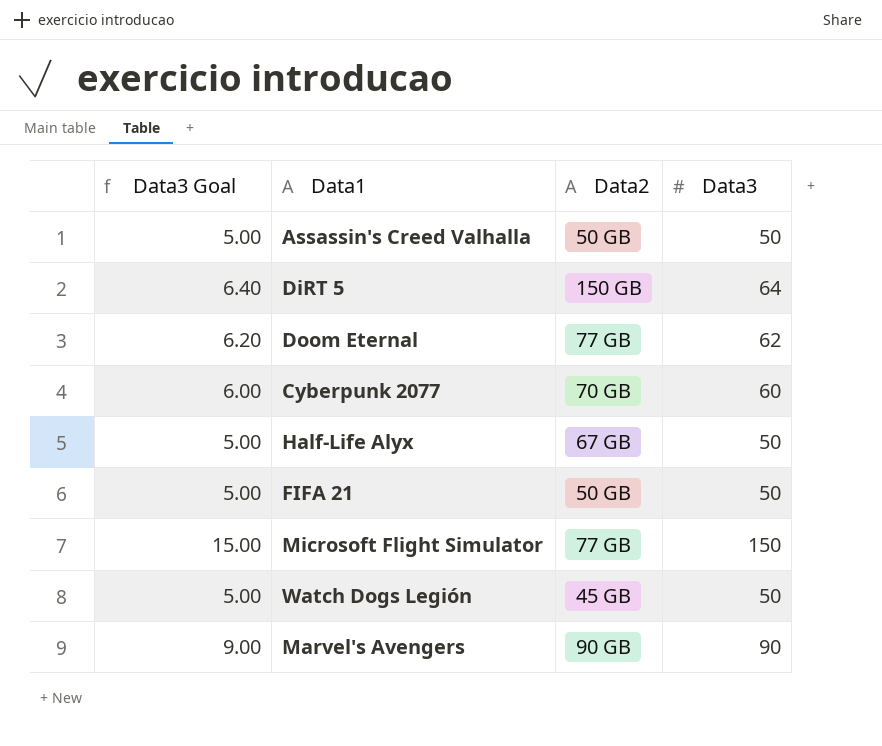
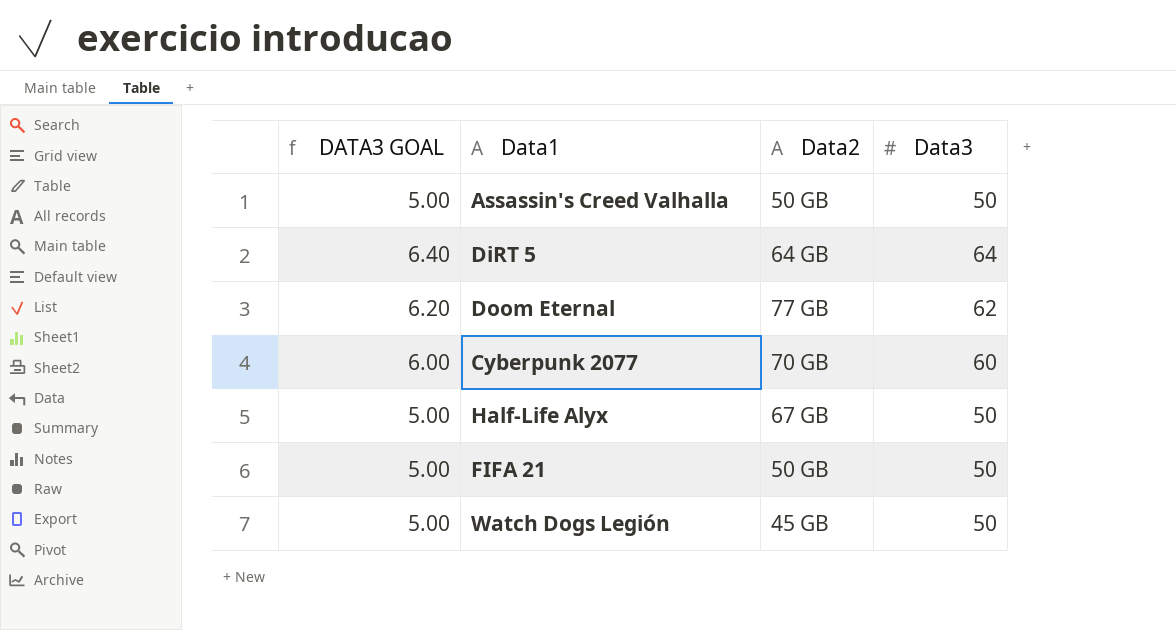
column name: Data3 Goal -> DATA3 GOAL
row Microsoft Flight Simulator: 15.00 | 77 GB | 150 -> none
row Marvel's Avengers: 9.00 | 90 GB | 90 -> none
DiRT 5 | Data2: 150 GB -> 64 GB

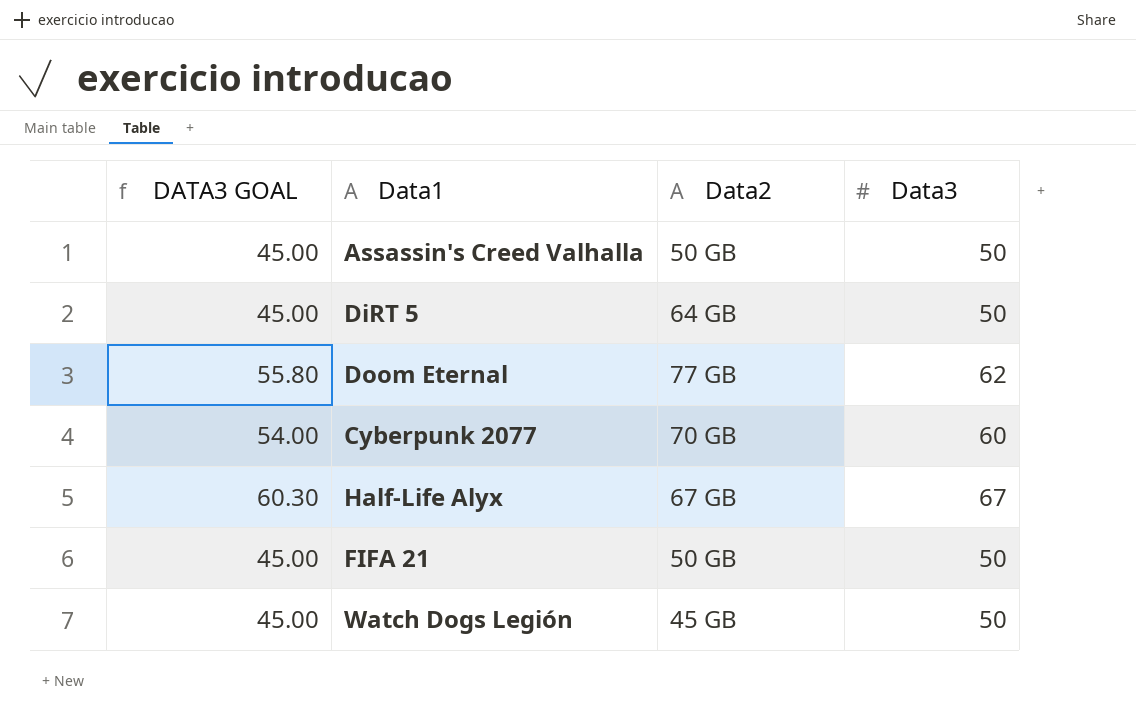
column DATA3 GOAL | formula: [Data3] * 0.1 -> [Data3] * 0.9
DiRT 5 | Data3: 64 -> 50
Half-Life Alyx | Data3: 50 -> 67

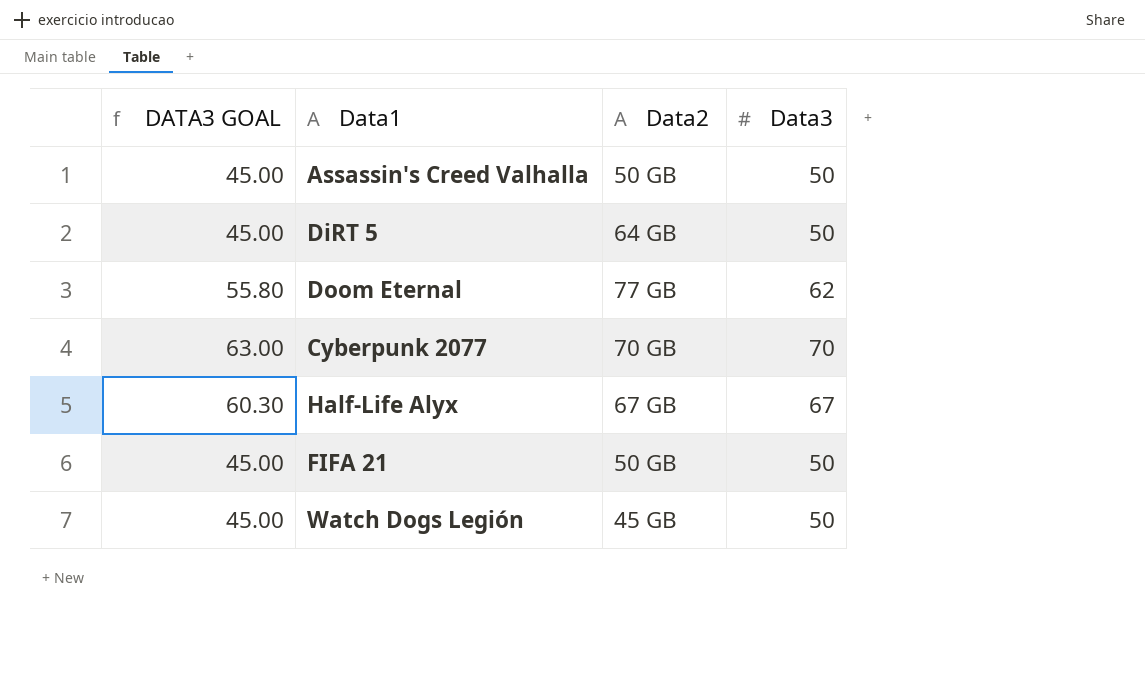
Cyberpunk 2077 | DATA3 GOAL: 54.00 -> 63.00
Cyberpunk 2077 | Data3: 60 -> 70

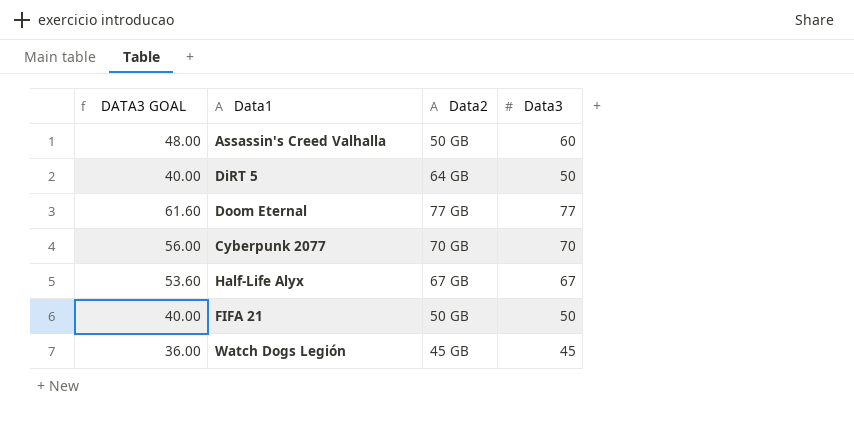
column DATA3 GOAL | formula: [Data3] * 0.9 -> [Data3] * 0.8
Assassin's Creed Valhalla | Data3: 50 -> 60
Doom Eternal | Data3: 62 -> 77
Watch Dogs Legión | Data3: 50 -> 45

